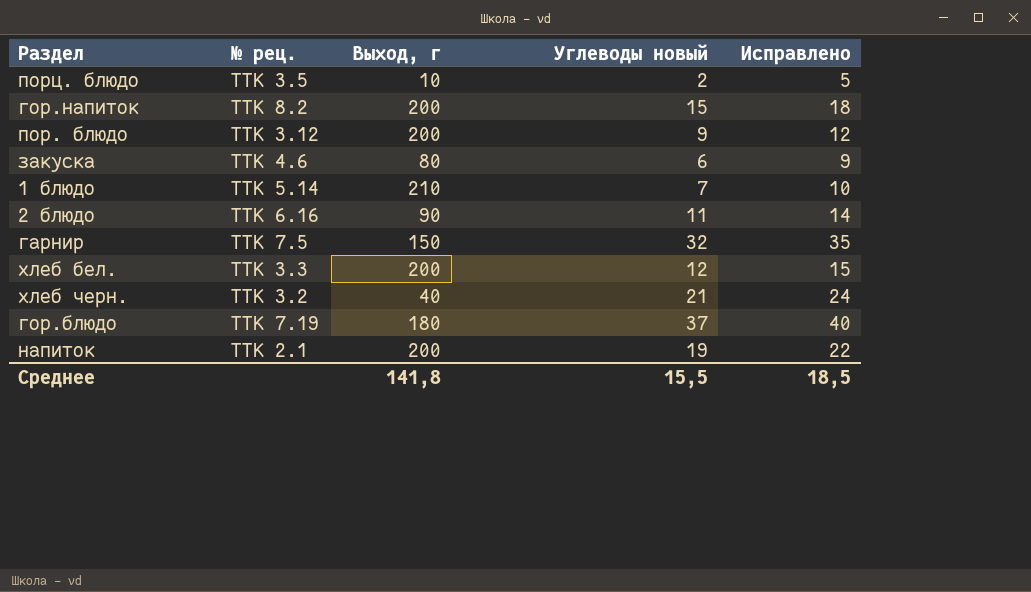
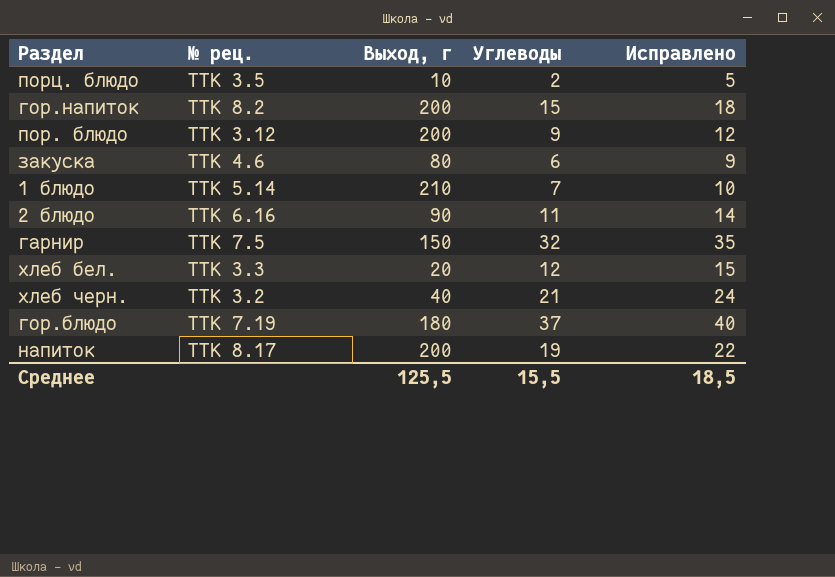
column name: Углеводы новый -> Углеводы
хлеб бел. | Выход, г: 200 -> 20
напиток | № рец.: ТТК 2.1 -> ТТК 8.17
Среднее | Выход, г: 141,8 -> 125,5

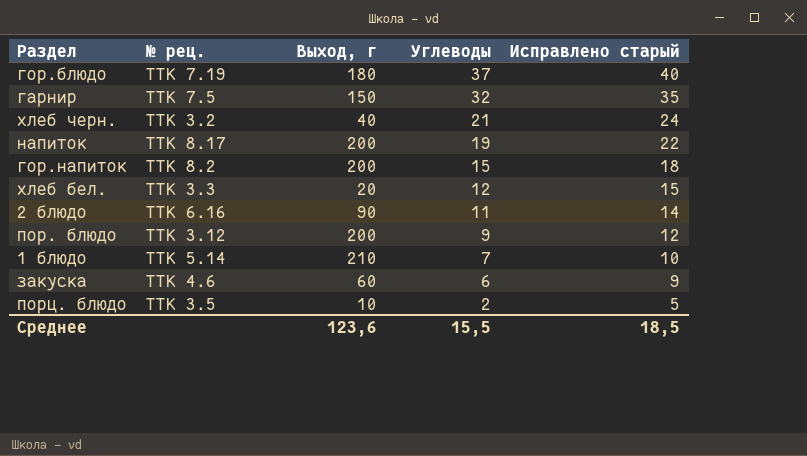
row order: none -> Углеводы descending
column name: Исправлено -> Исправлено старый
закуска | Выход, г: 80 -> 60
Среднее | Выход, г: 125,5 -> 123,6

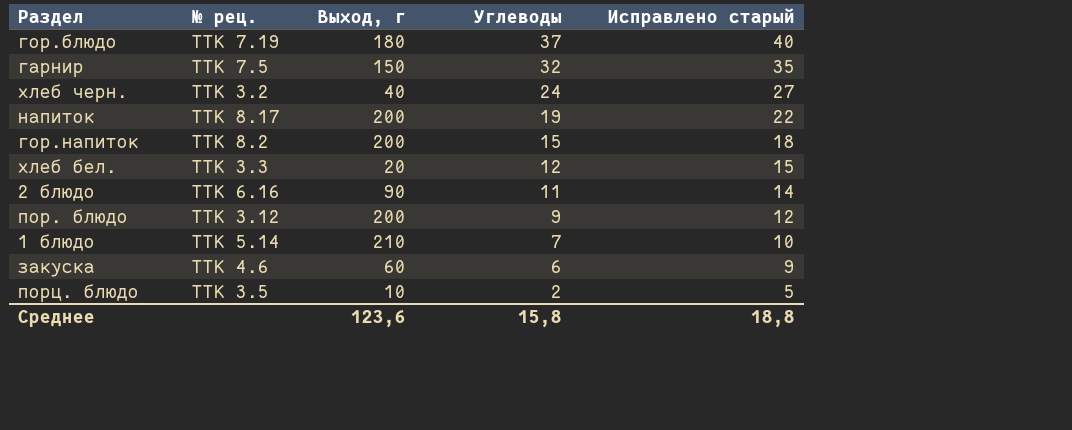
хлеб черн. | Углеводы: 21 -> 24
хлеб черн. | Исправлено старый: 24 -> 27
Среднее | Углеводы: 15,5 -> 15,8
Среднее | Исправлено старый: 18,5 -> 18,8

